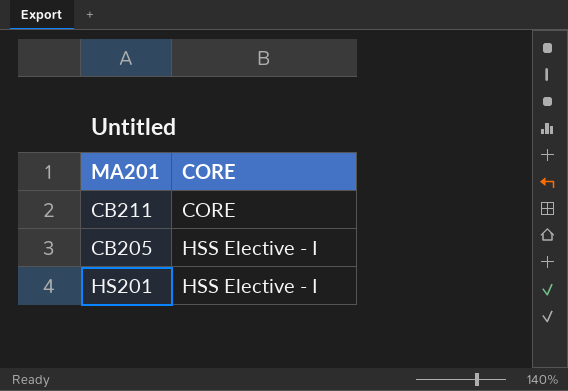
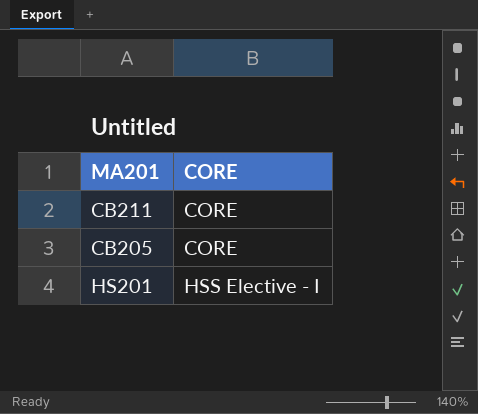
CB205 | CORE: HSS Elective - I -> CORE

